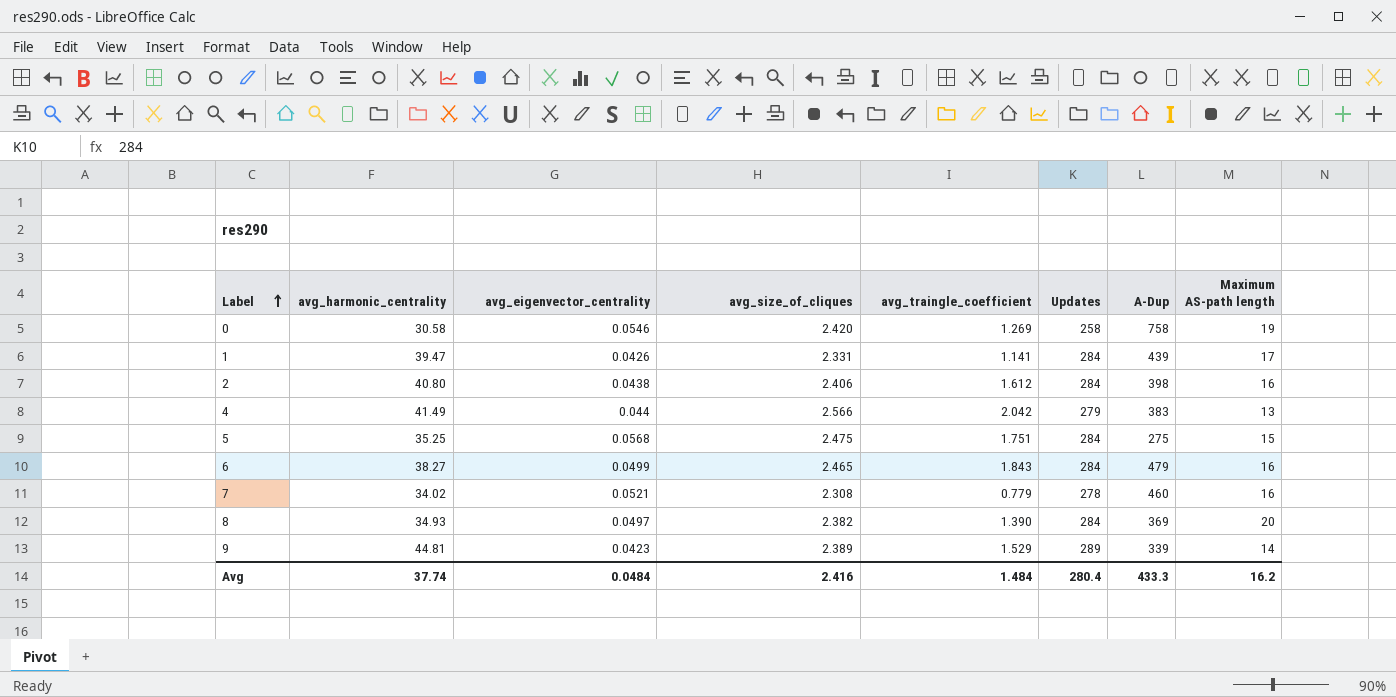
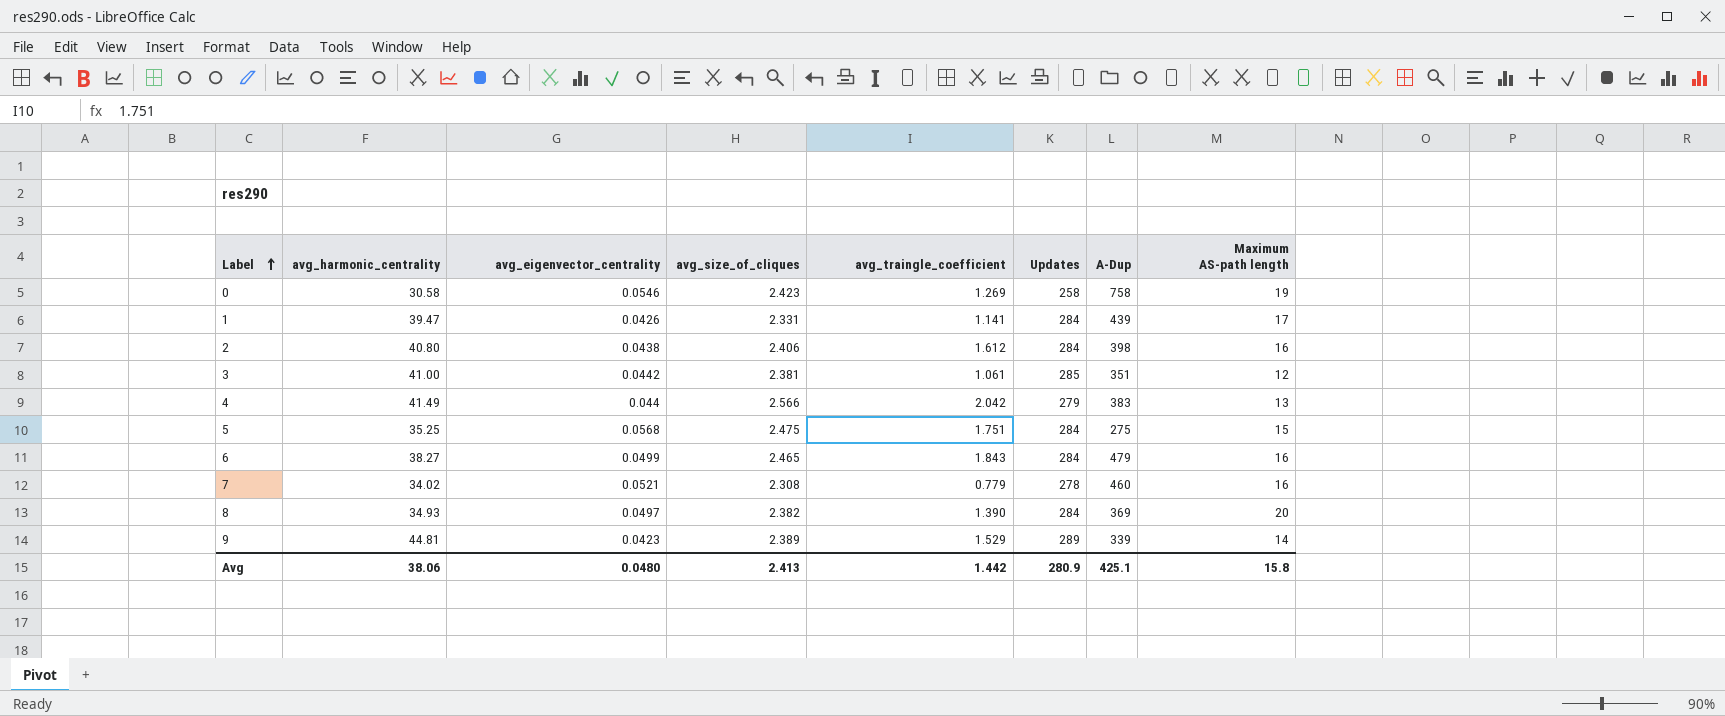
0 | avg_size_of_cliques: 2.420 -> 2.423
row 3: none -> 41.00 | 0.0442 | 2.381 | 1.061 | 285 | 351 | 12
Avg | avg_harmonic_centrality: 37.74 -> 38.06
Avg | avg_eigenvector_centrality: 0.0484 -> 0.0480
Avg | avg_size_of_cliques: 2.416 -> 2.413
Avg | avg_traingle_coefficient: 1.484 -> 1.442
Avg | Updates: 280.4 -> 280.9
Avg | A-Dup: 433.3 -> 425.1
Avg | Maximum AS-path length: 16.2 -> 15.8

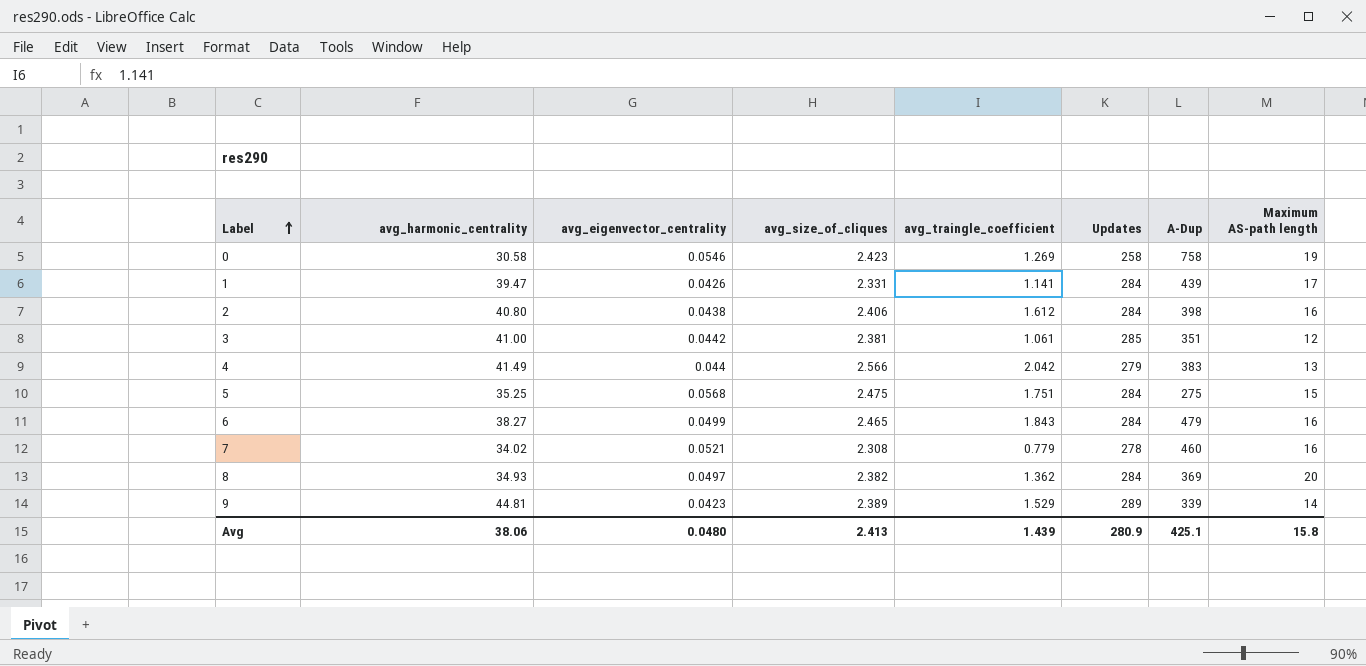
8 | avg_traingle_coefficient: 1.390 -> 1.362
Avg | avg_traingle_coefficient: 1.442 -> 1.439

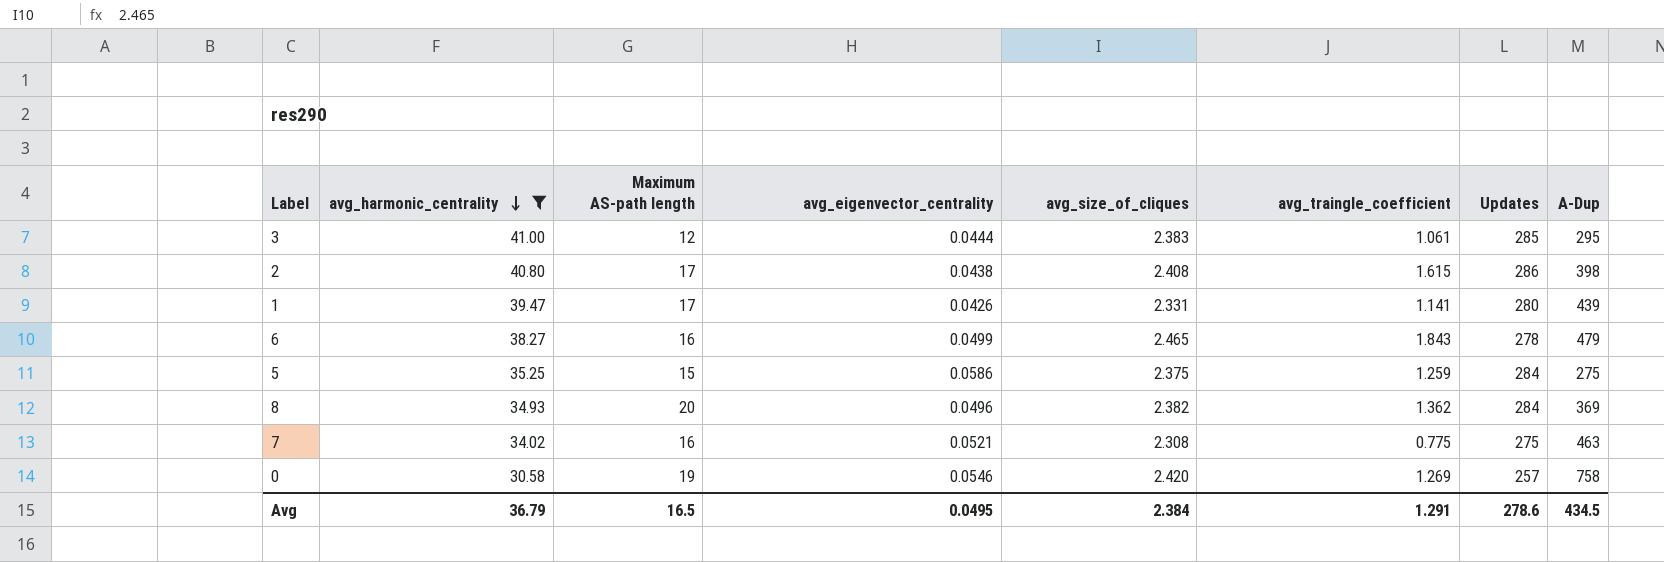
filter: none -> avg_harmonic_centrality <= 41.00
row order: Label ascending -> avg_harmonic_centrality descending
column Maximum AS-path length | position: 8 -> 3
3 | avg_eigenvector_centrality: 0.0442 -> 0.0444
3 | avg_size_of_cliques: 2.381 -> 2.383
3 | A-Dup: 351 -> 295
2 | Maximum AS-path length: 16 -> 17
2 | avg_size_of_cliques: 2.406 -> 2.408
2 | avg_traingle_coefficient: 1.612 -> 1.615
2 | Updates: 284 -> 286
1 | Updates: 284 -> 280
6 | Updates: 284 -> 278
5 | avg_eigenvector_centrality: 0.0568 -> 0.0586
5 | avg_size_of_cliques: 2.475 -> 2.375
5 | avg_traingle_coefficient: 1.751 -> 1.259
8 | avg_eigenvector_centrality: 0.0497 -> 0.0496
7 | avg_traingle_coefficient: 0.779 -> 0.775
7 | Updates: 278 -> 275
7 | A-Dup: 460 -> 463
0 | avg_size_of_cliques: 2.423 -> 2.420
0 | Updates: 258 -> 257
Avg | avg_harmonic_centrality: 38.06 -> 36.79
Avg | Maximum AS-path length: 15.8 -> 16.5
Avg | avg_eigenvector_centrality: 0.0480 -> 0.0495
Avg | avg_size_of_cliques: 2.413 -> 2.384
Avg | avg_traingle_coefficient: 1.439 -> 1.291
Avg | Updates: 280.9 -> 278.6
Avg | A-Dup: 425.1 -> 434.5

